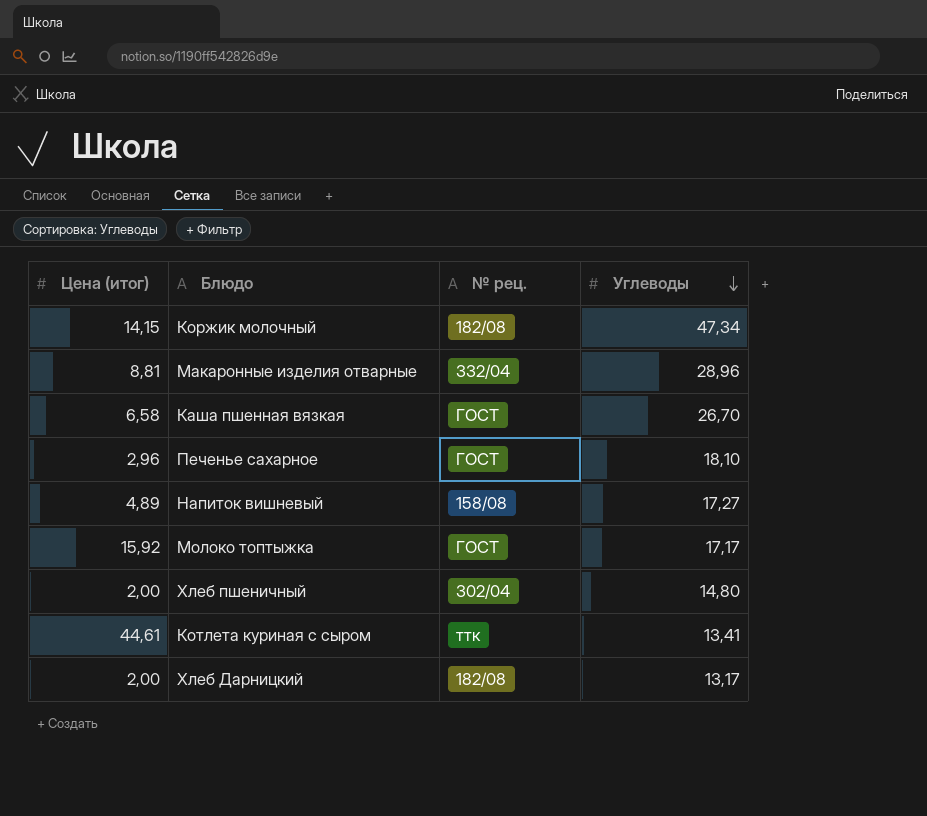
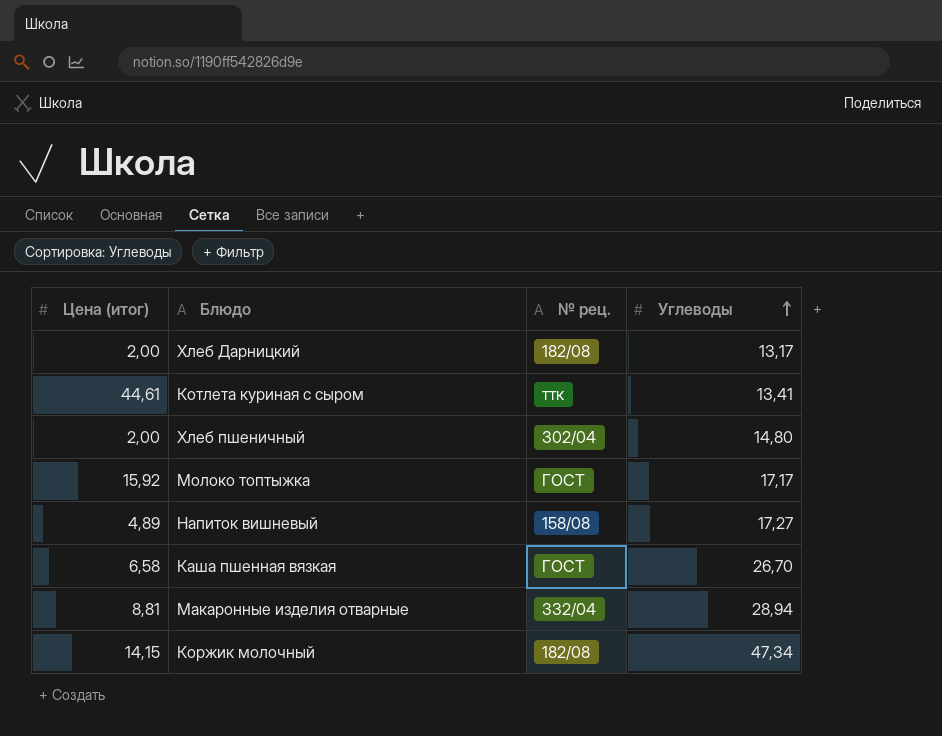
row order: Углеводы descending -> Углеводы ascending
row Печенье сахарное: 2,96 | ГОСТ | 18,10 -> none
Макаронные изделия отварные | Углеводы: 28,96 -> 28,94

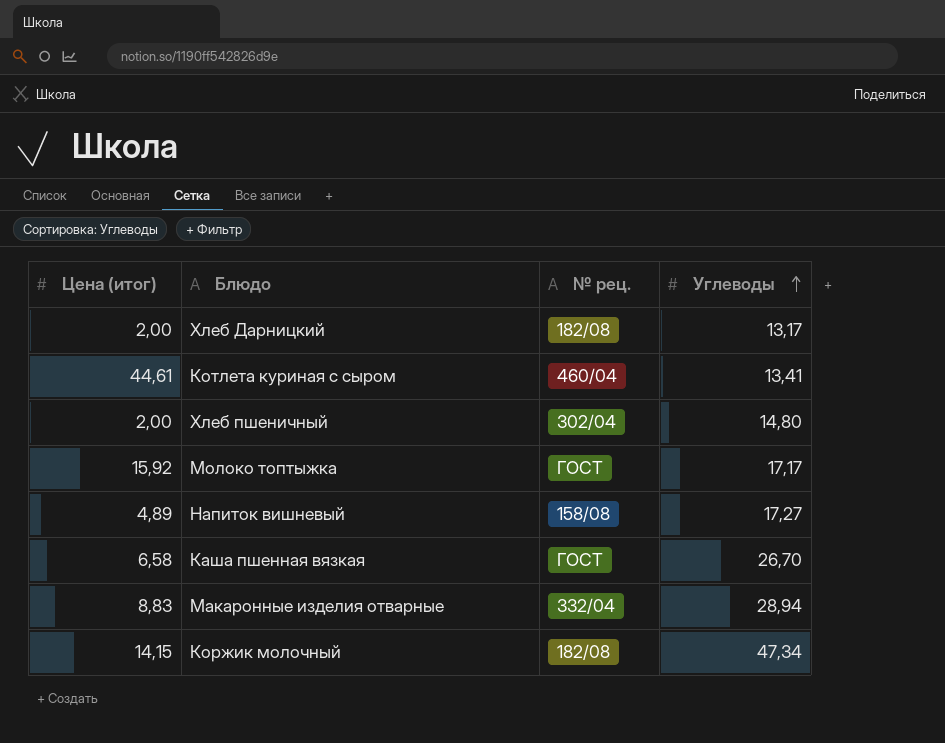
Котлета куриная с сыром | № рец.: ттк -> 460/04
Макаронные изделия отварные | Цена (итог): 8,81 -> 8,83

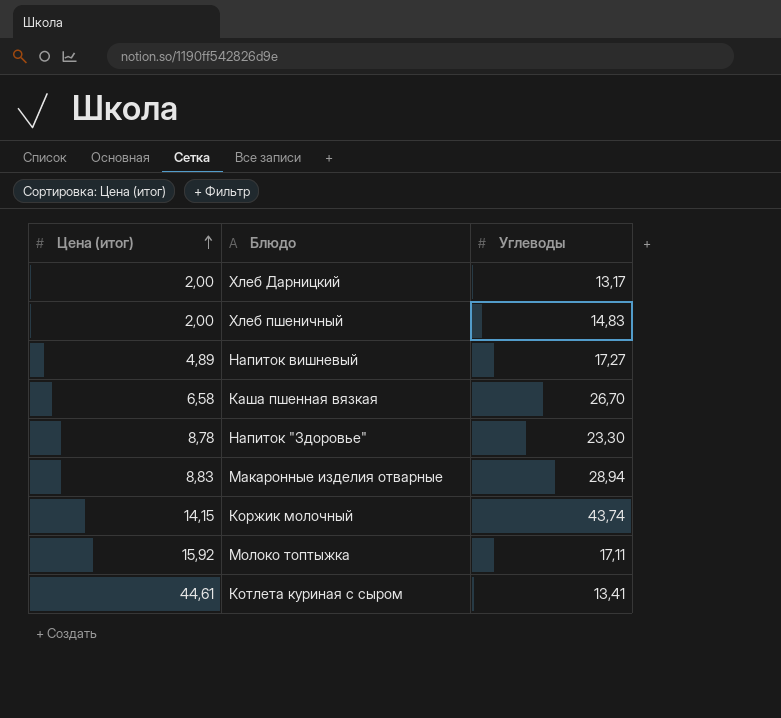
row order: Углеводы ascending -> Цена (итог) ascending
column № рец. | position: 3 -> none
Хлеб пшеничный | Углеводы: 14,80 -> 14,83
row Напиток "Здоровье": none -> 8,78 | 23,30
Коржик молочный | Углеводы: 47,34 -> 43,74
Молоко топтыжка | Углеводы: 17,17 -> 17,11

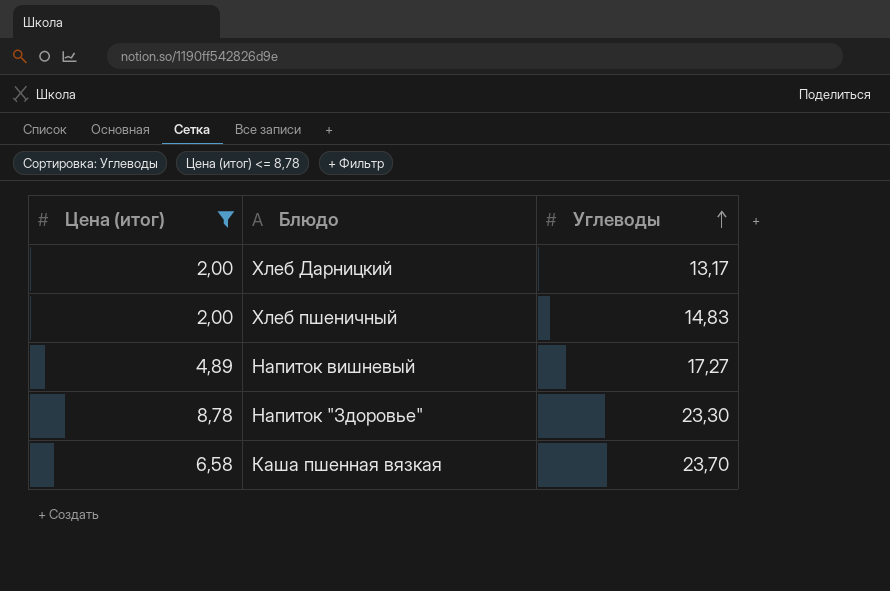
filter: none -> Цена (итог) <= 8,78
row order: Цена (итог) ascending -> Углеводы ascending
Каша пшенная вязкая | Углеводы: 26,70 -> 23,70

